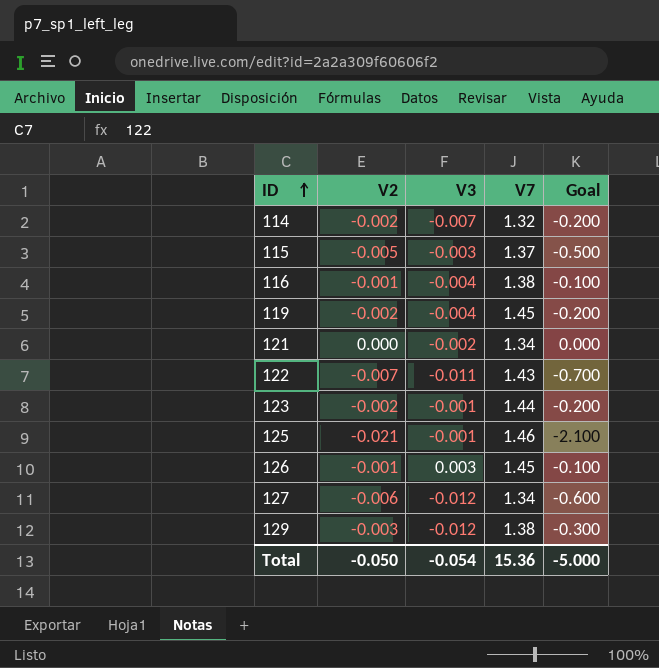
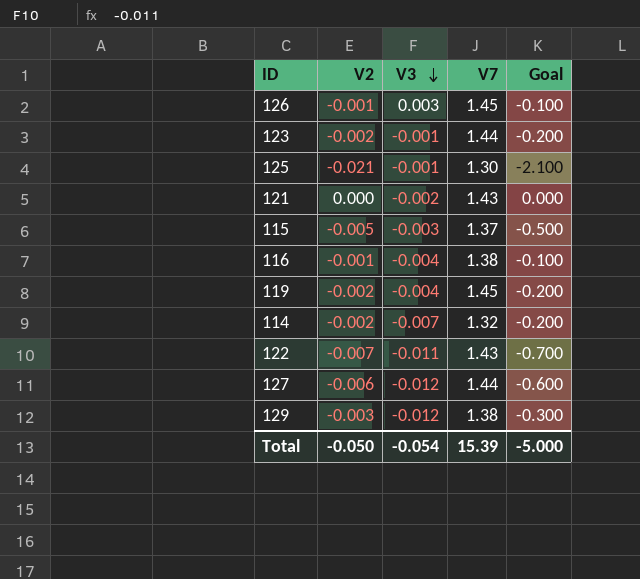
row order: ID ascending -> V3 descending
125 | V7: 1.46 -> 1.30
121 | V7: 1.34 -> 1.43
127 | V7: 1.34 -> 1.44
Total | V7: 15.36 -> 15.39

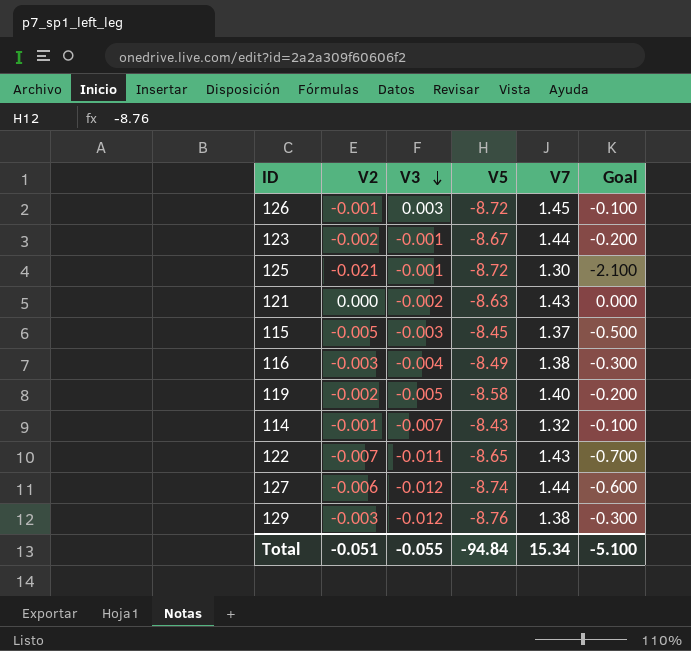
column V5 | position: none -> 4
116 | V2: -0.001 -> -0.003
116 | Goal: -0.100 -> -0.300
119 | V3: -0.004 -> -0.005
119 | V7: 1.45 -> 1.40
114 | V2: -0.002 -> -0.001
114 | Goal: -0.200 -> -0.100
Total | V2: -0.050 -> -0.051
Total | V3: -0.054 -> -0.055
Total | V7: 15.39 -> 15.34
Total | Goal: -5.000 -> -5.100

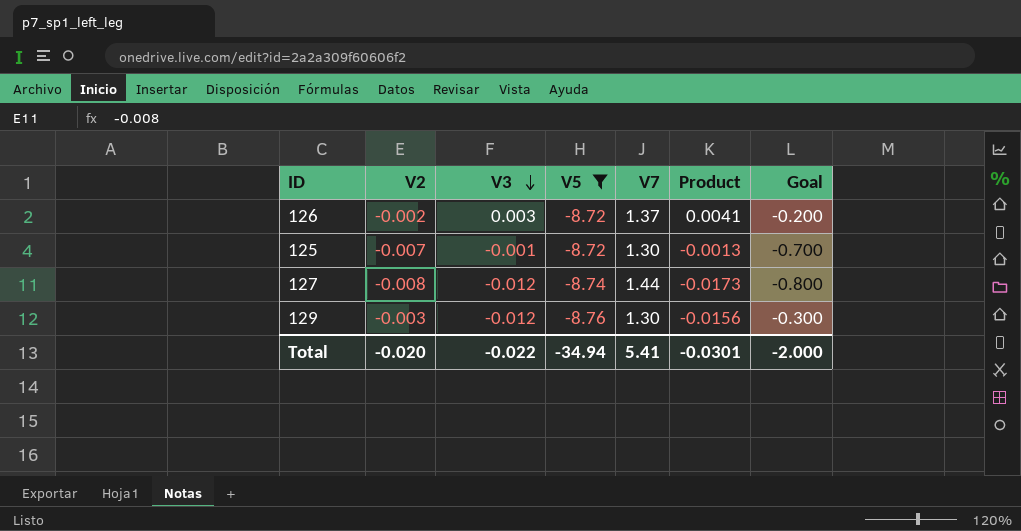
filter: none -> V5 <= -8.72
column Product | formula: none -> [V3] * [V7]
126 | V2: -0.001 -> -0.002
126 | V7: 1.45 -> 1.37
126 | Goal: -0.100 -> -0.200
125 | V2: -0.021 -> -0.007
125 | Goal: -2.100 -> -0.700
127 | V2: -0.006 -> -0.008
127 | Goal: -0.600 -> -0.800
129 | V7: 1.38 -> 1.30
Total | V2: -0.051 -> -0.020
Total | V3: -0.055 -> -0.022
Total | V5: -94.84 -> -34.94
Total | V7: 15.34 -> 5.41
Total | Goal: -5.100 -> -2.000

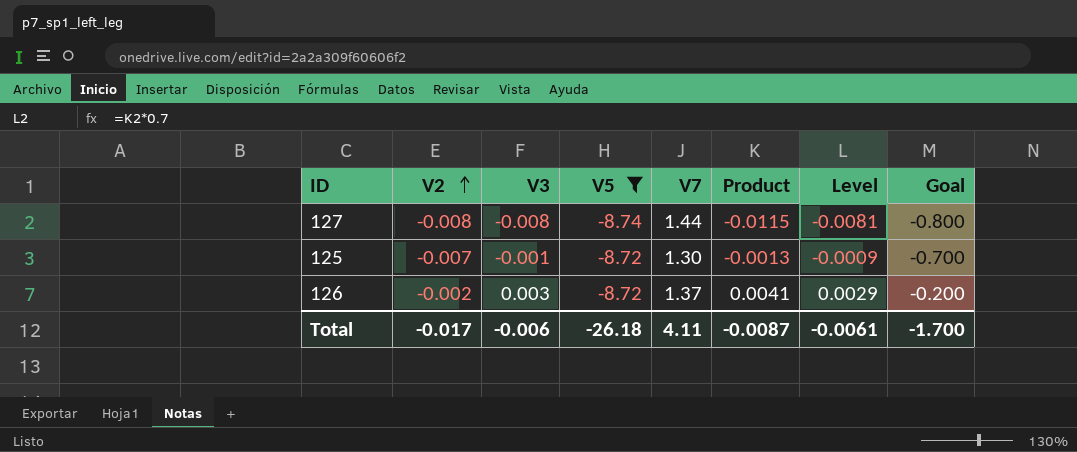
row order: V3 descending -> V2 ascending
column Level | formula: none -> [Product] * 0.7
row 129: -0.003 | -0.012 | -8.76 | 1.30 | -0.0156 | -0.300 -> none
127 | V3: -0.012 -> -0.008
127 | Product: -0.0173 -> -0.0115
Total | V2: -0.020 -> -0.017
Total | V3: -0.022 -> -0.006
Total | V5: -34.94 -> -26.18
Total | V7: 5.41 -> 4.11
Total | Product: -0.0301 -> -0.0087
Total | Goal: -2.000 -> -1.700

